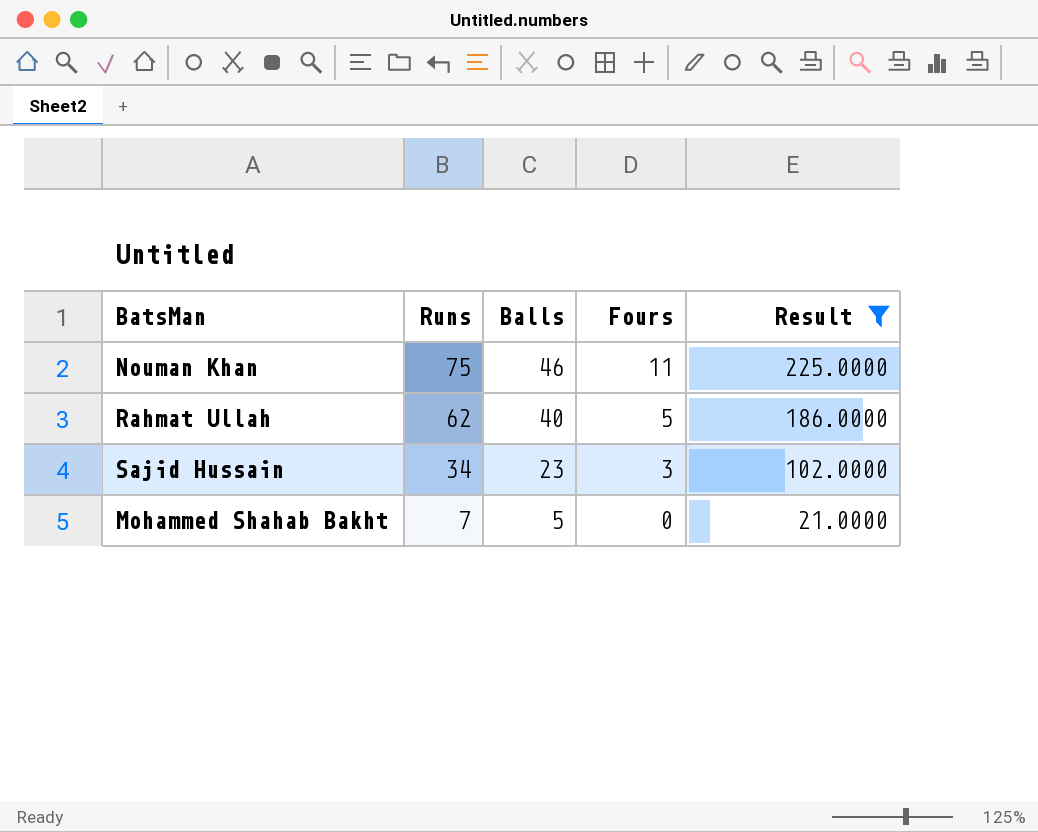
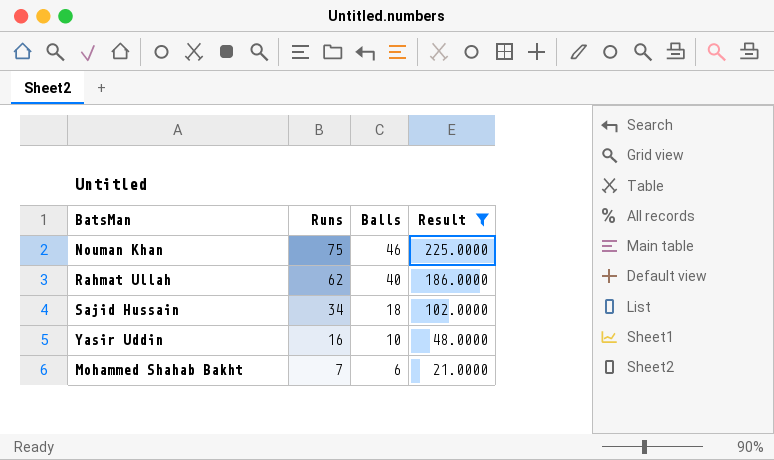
column Fours | position: 4 -> none
Sajid Hussain | Balls: 23 -> 18
row Yasir Uddin: none -> 16 | 10 | 48.0000
Mohammed Shahab Bakht | Balls: 5 -> 6

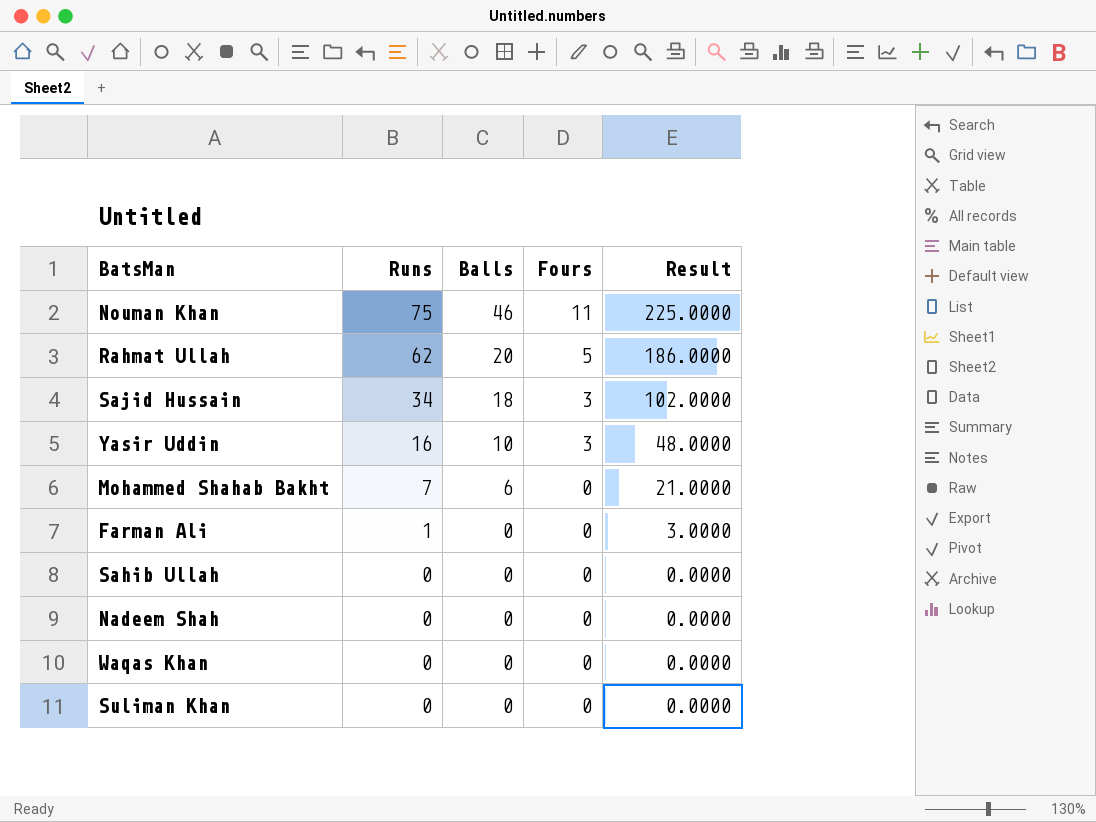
filter: Result >= 21.0000 -> none
column Fours | position: none -> 4
Rahmat Ullah | Balls: 40 -> 20

